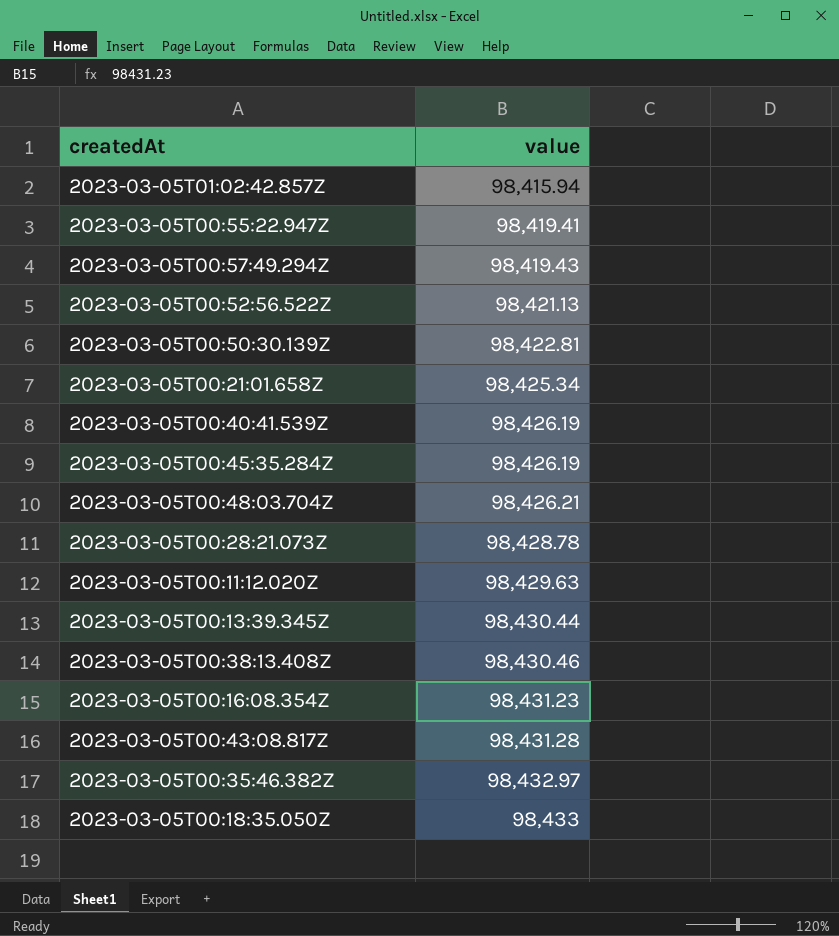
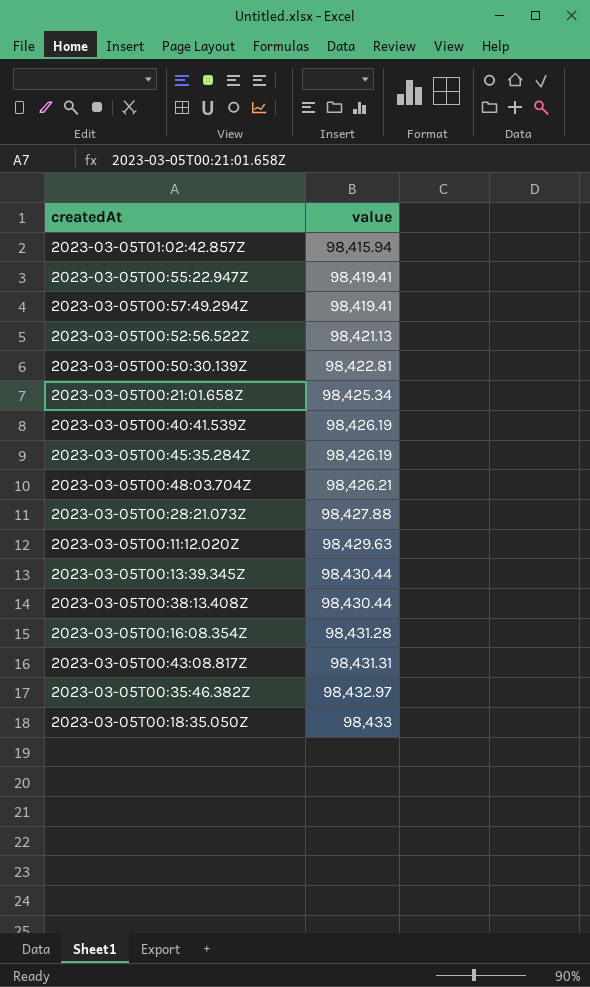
2023-03-05T00:57:49.294Z | value: 98,419.43 -> 98,419.41
2023-03-05T00:28:21.073Z | value: 98,428.78 -> 98,427.88
2023-03-05T00:38:13.408Z | value: 98,430.46 -> 98,430.44
2023-03-05T00:16:08.354Z | value: 98,431.23 -> 98,431.28
2023-03-05T00:43:08.817Z | value: 98,431.28 -> 98,431.31

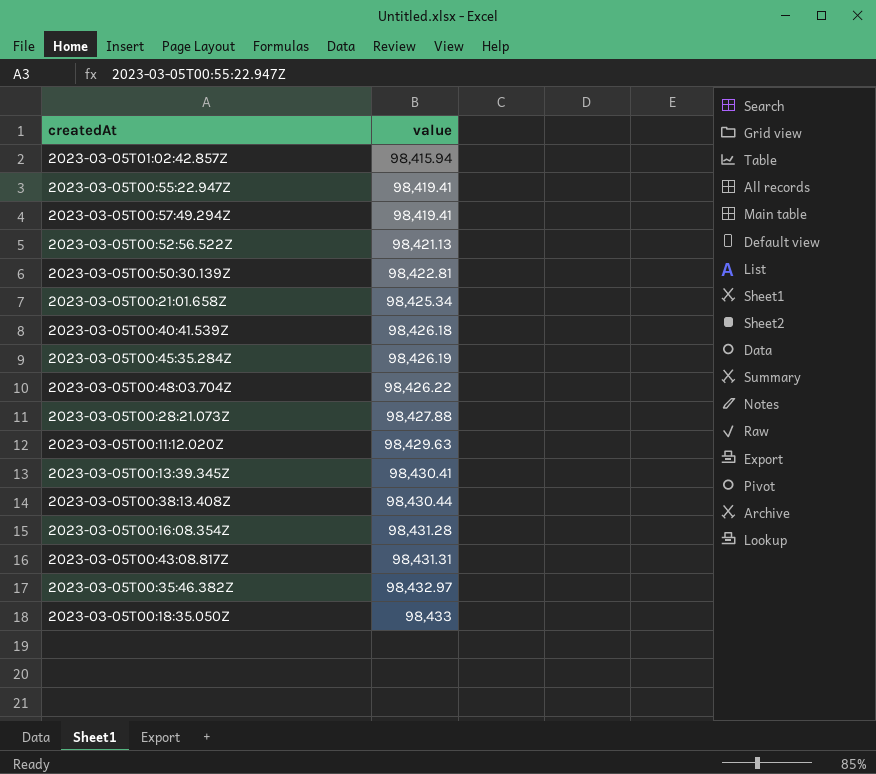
2023-03-05T00:40:41.539Z | value: 98,426.19 -> 98,426.18
2023-03-05T00:48:03.704Z | value: 98,426.21 -> 98,426.22
2023-03-05T00:13:39.345Z | value: 98,430.44 -> 98,430.41

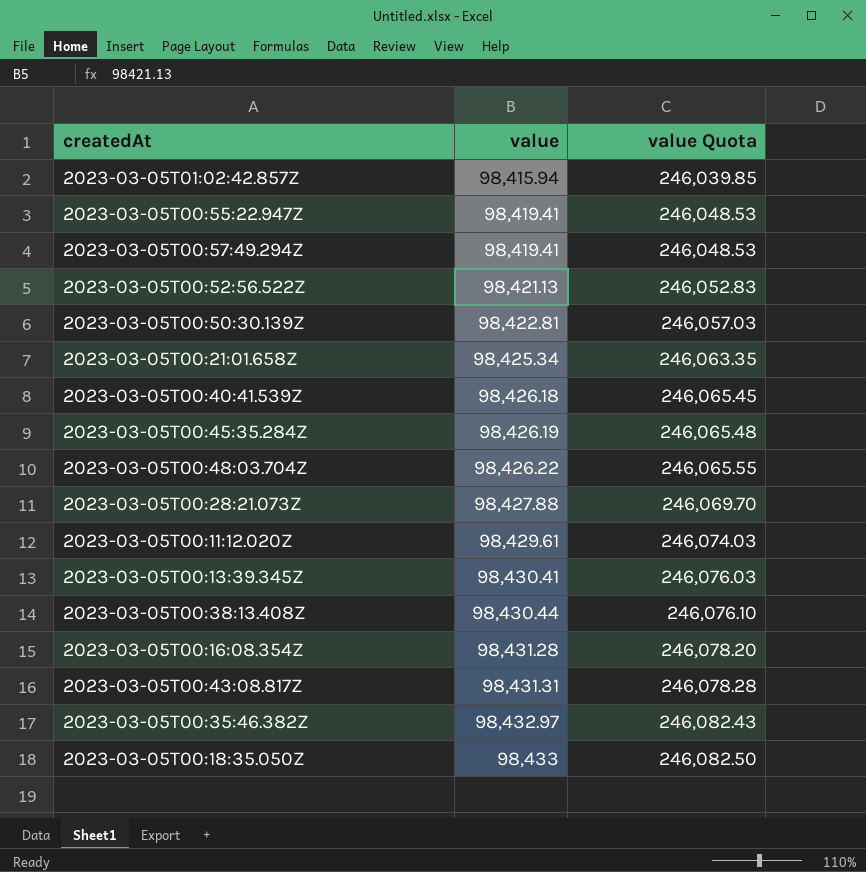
column value Quota | formula: none -> [value] * 2.5
2023-03-05T00:11:12.020Z | value: 98,429.63 -> 98,429.61

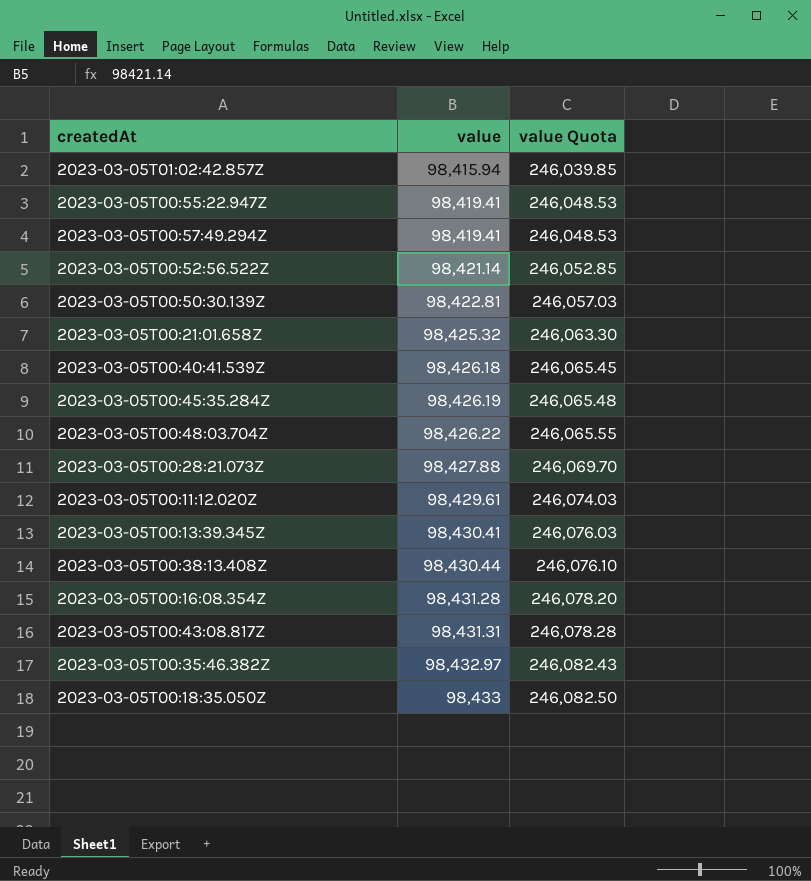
2023-03-05T00:52:56.522Z | value: 98,421.13 -> 98,421.14
2023-03-05T00:52:56.522Z | value Quota: 246,052.83 -> 246,052.85
2023-03-05T00:21:01.658Z | value: 98,425.34 -> 98,425.32
2023-03-05T00:21:01.658Z | value Quota: 246,063.35 -> 246,063.30

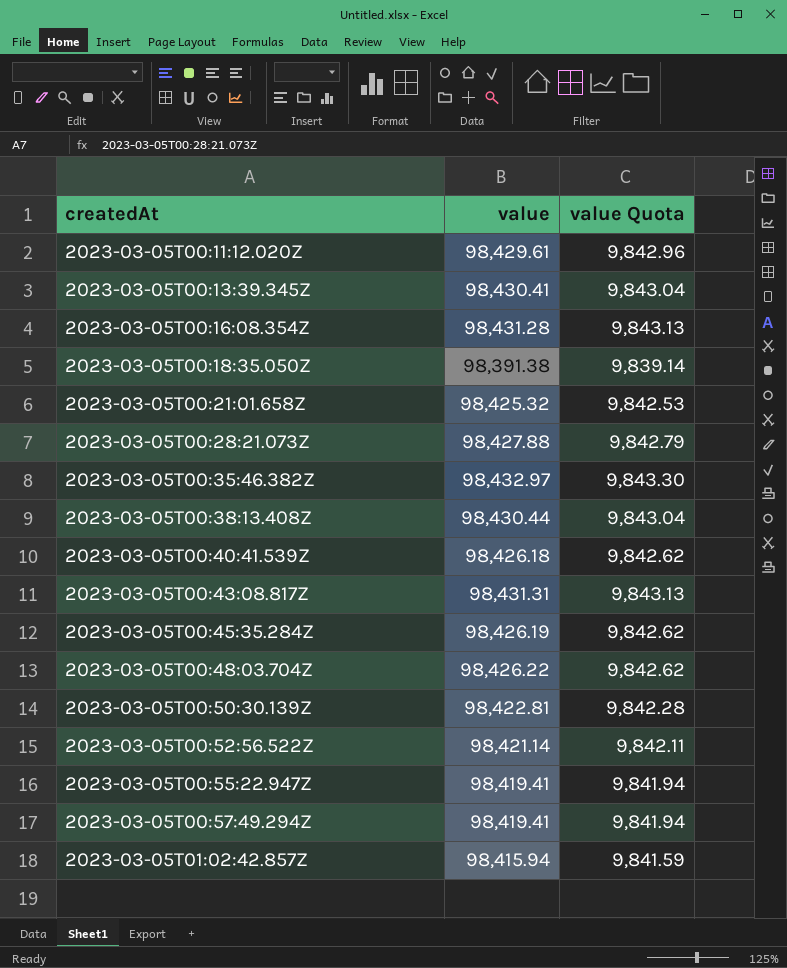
row order: value ascending -> createdAt ascending
column value Quota | formula: [value] * 2.5 -> [value] * 0.1
2023-03-05T00:18:35.050Z | value: 98,433 -> 98,391.38

